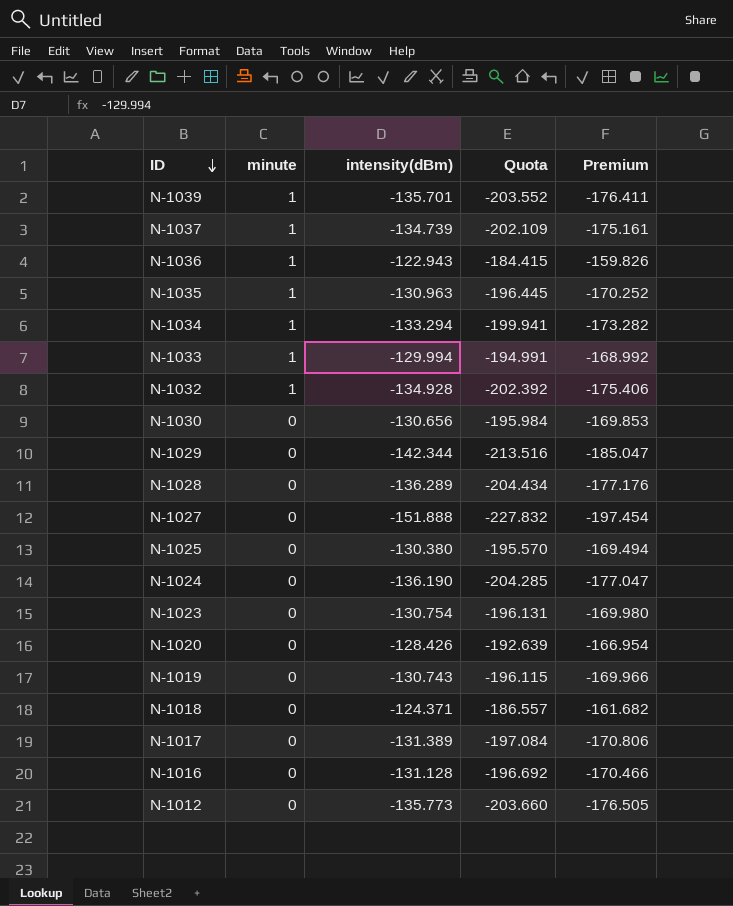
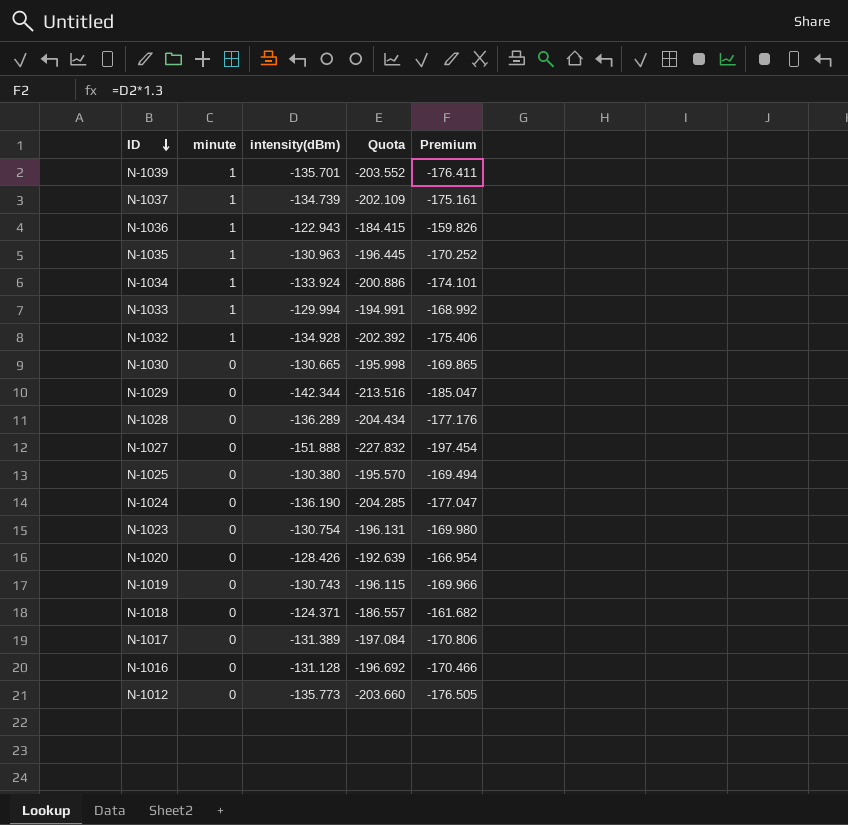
N-1034 | intensity(dBm): -133.294 -> -133.924
N-1034 | Quota: -199.941 -> -200.886
N-1034 | Premium: -173.282 -> -174.101
N-1030 | intensity(dBm): -130.656 -> -130.665
N-1030 | Quota: -195.984 -> -195.998
N-1030 | Premium: -169.853 -> -169.865

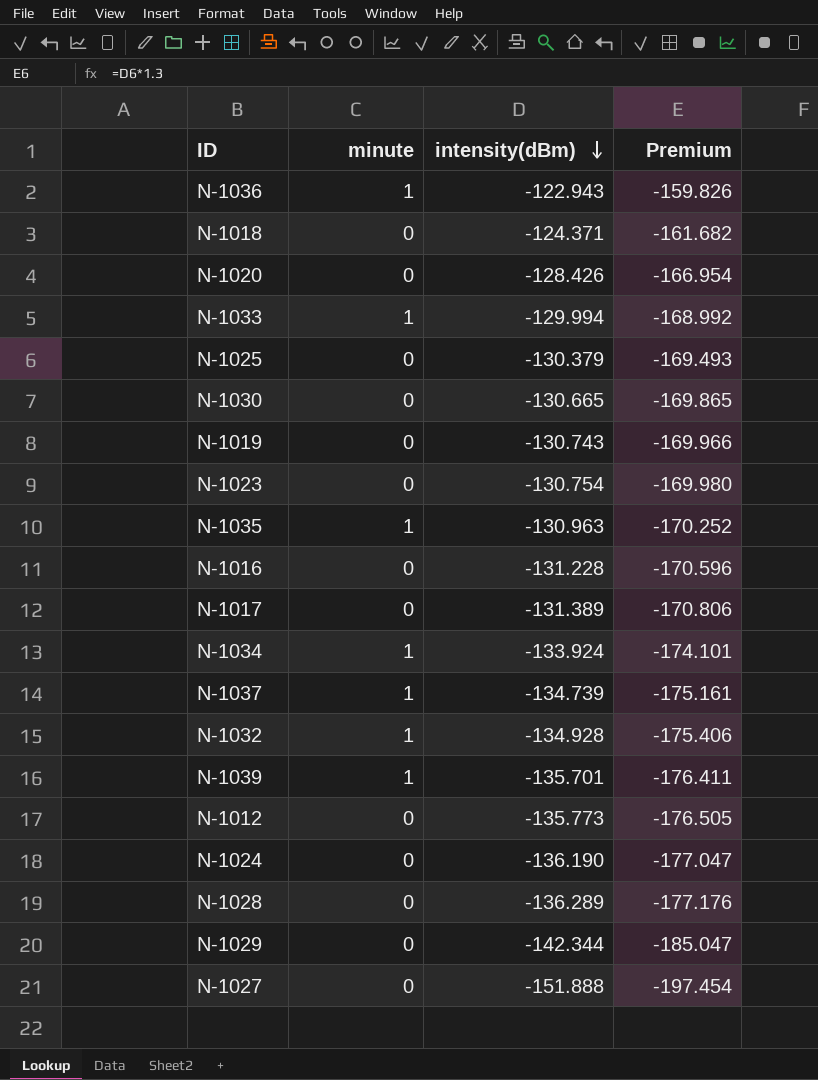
row order: ID descending -> intensity(dBm) descending
column Quota | formula: [intensity(dBm)] * 1.5 -> none
N-1025 | intensity(dBm): -130.380 -> -130.379
N-1025 | Premium: -169.494 -> -169.493
N-1016 | intensity(dBm): -131.128 -> -131.228
N-1016 | Premium: -170.466 -> -170.596

